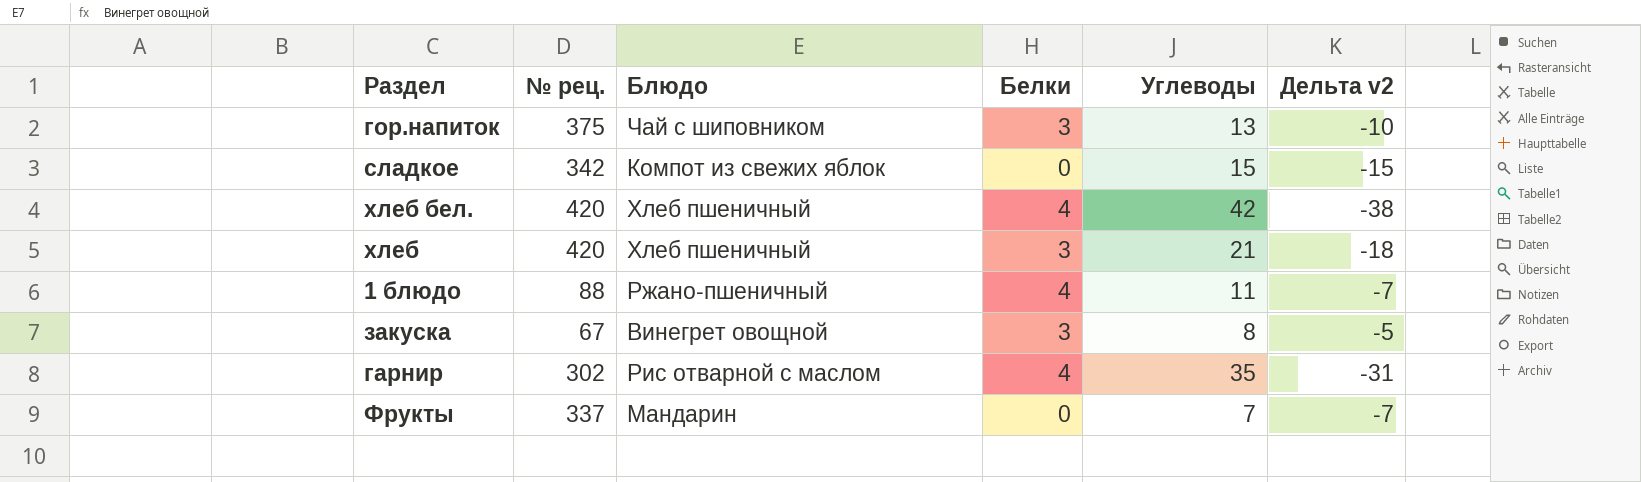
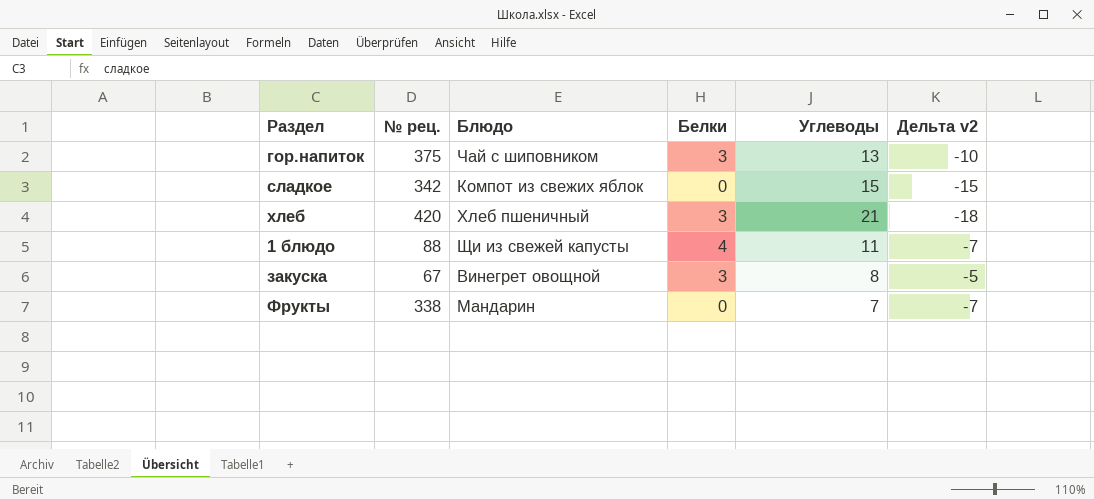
row хлеб бел.: 420 | Хлеб пшеничный | 4 | 42 | -38 -> none
row гарнир: 302 | Рис отварной с маслом | 4 | 35 | -31 -> none
1 блюдо | Блюдо: Ржано-пшеничный -> Щи из свежей капусты
Фрукты | № рец.: 337 -> 338

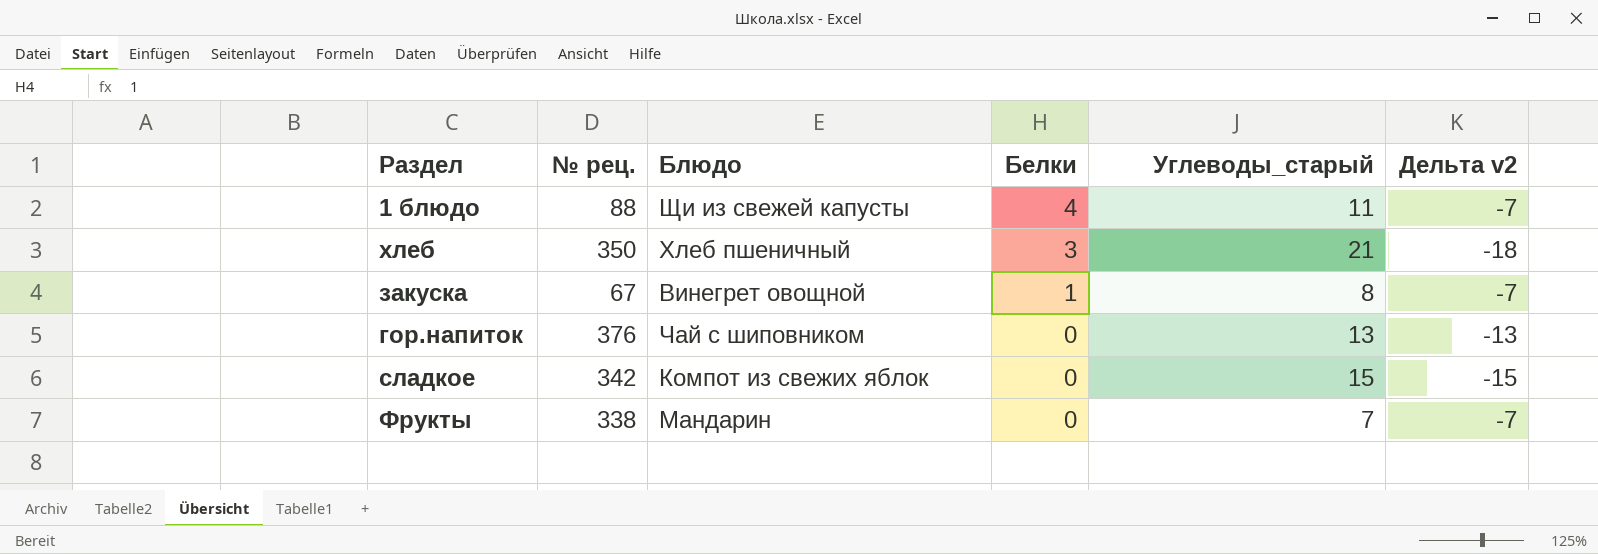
row order: none -> Белки descending
column name: Углеводы -> Углеводы_старый
хлеб | № рец.: 420 -> 350
закуска | Белки: 3 -> 1
закуска | Дельта v2: -5 -> -7
гор.напиток | № рец.: 375 -> 376
гор.напиток | Белки: 3 -> 0
гор.напиток | Дельта v2: -10 -> -13

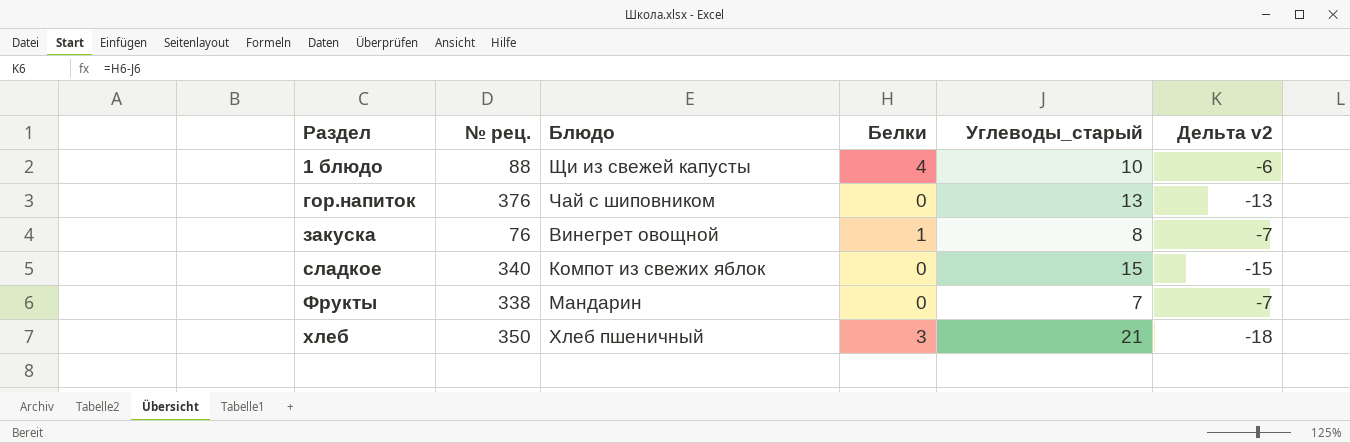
row order: Белки descending -> Раздел ascending
1 блюдо | Углеводы_старый: 11 -> 10
1 блюдо | Дельта v2: -7 -> -6
закуска | № рец.: 67 -> 76
сладкое | № рец.: 342 -> 340

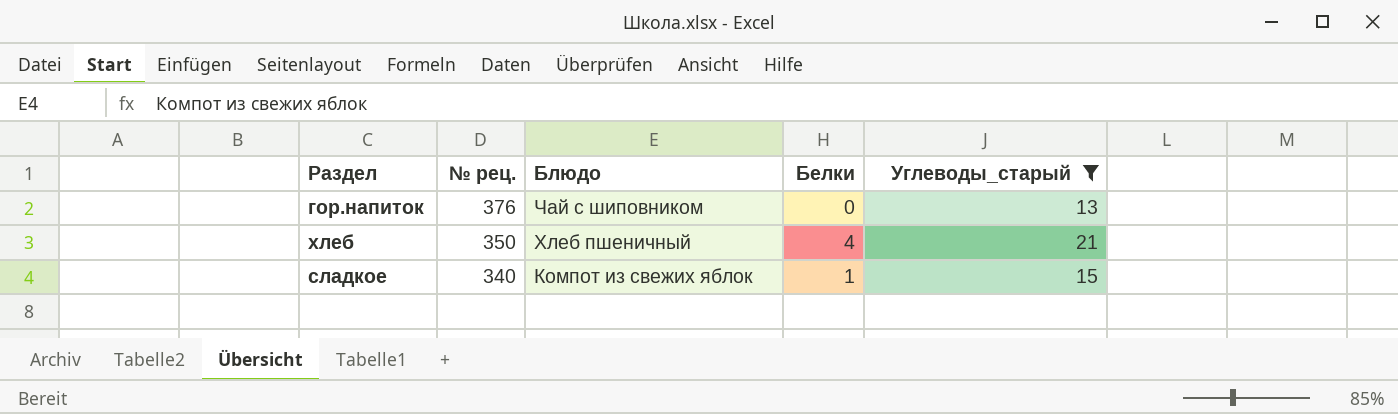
filter: none -> Углеводы_старый >= 13
row order: Раздел ascending -> № рец. descending
column Дельта v2 | formula: [Белки] - [Углеводы_старый] -> none
хлеб | Белки: 3 -> 4
сладкое | Белки: 0 -> 1

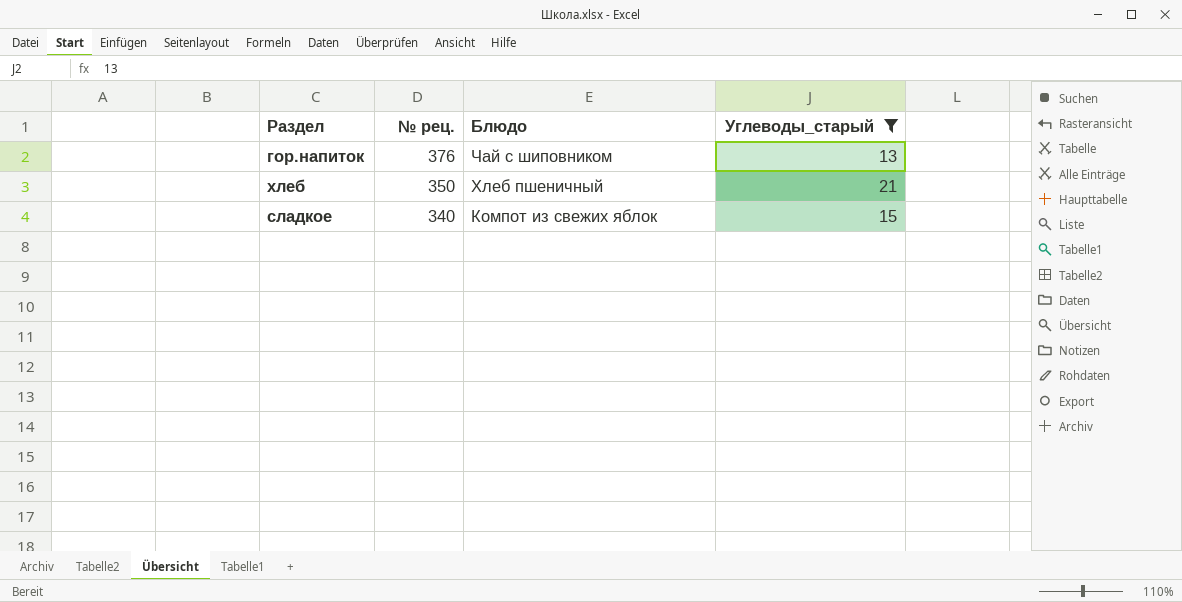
column Белки | position: 4 -> none

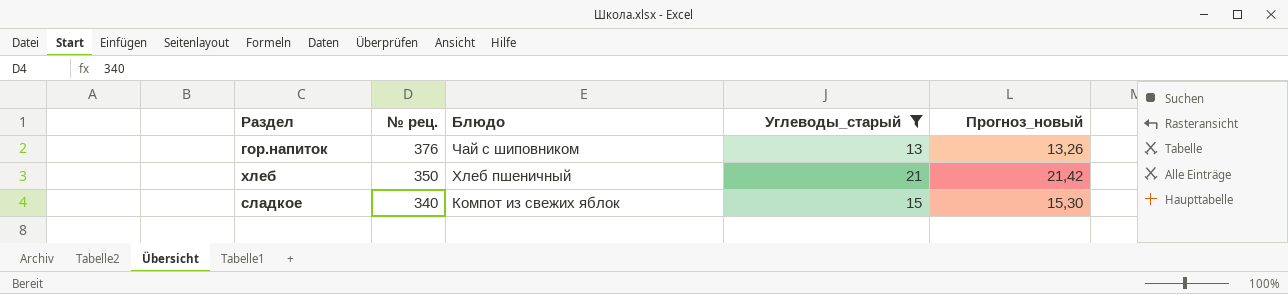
column Прогноз_новый | formula: none -> [Углеводы_старый] * 1,02

